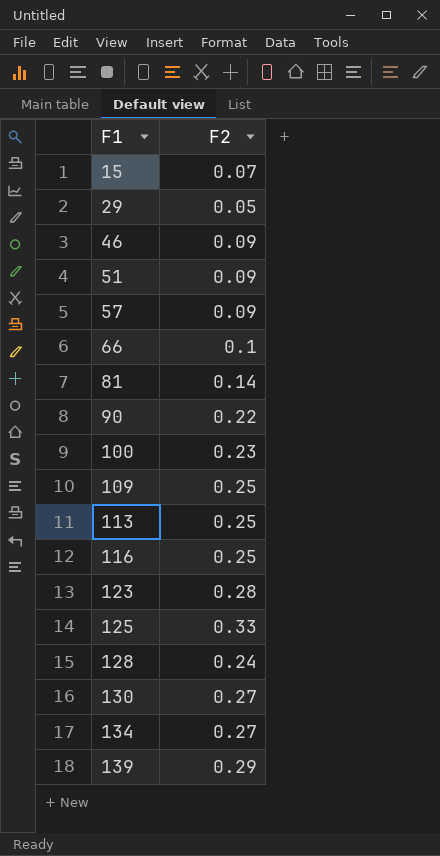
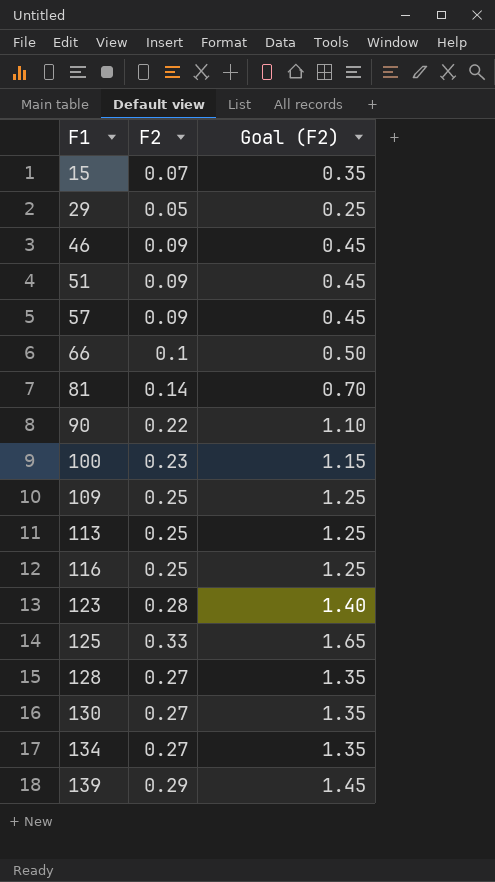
column Goal (F2) | formula: none -> [F2] * 5
128 | F2: 0.24 -> 0.27

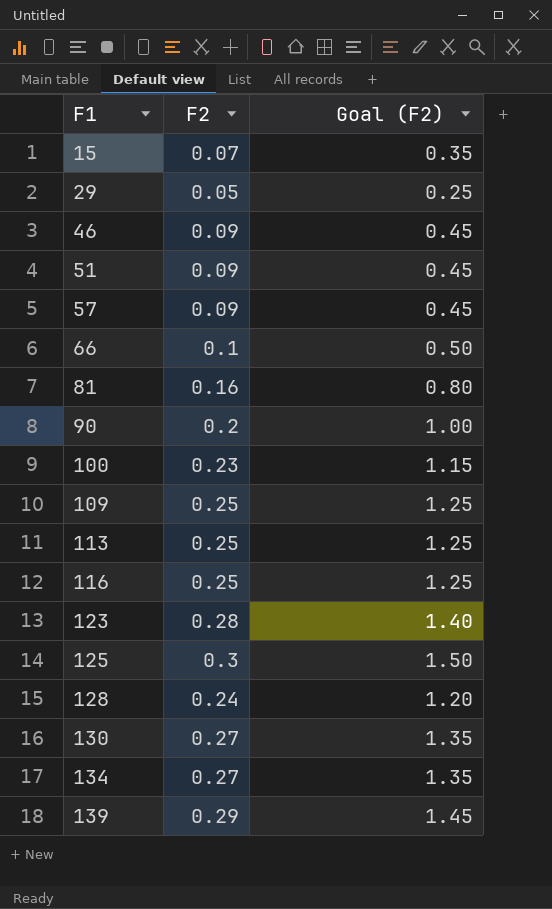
81 | F2: 0.14 -> 0.16
81 | Goal (F2): 0.70 -> 0.80
90 | F2: 0.22 -> 0.2
90 | Goal (F2): 1.10 -> 1.00
125 | F2: 0.33 -> 0.3
125 | Goal (F2): 1.65 -> 1.50
128 | F2: 0.27 -> 0.24
128 | Goal (F2): 1.35 -> 1.20

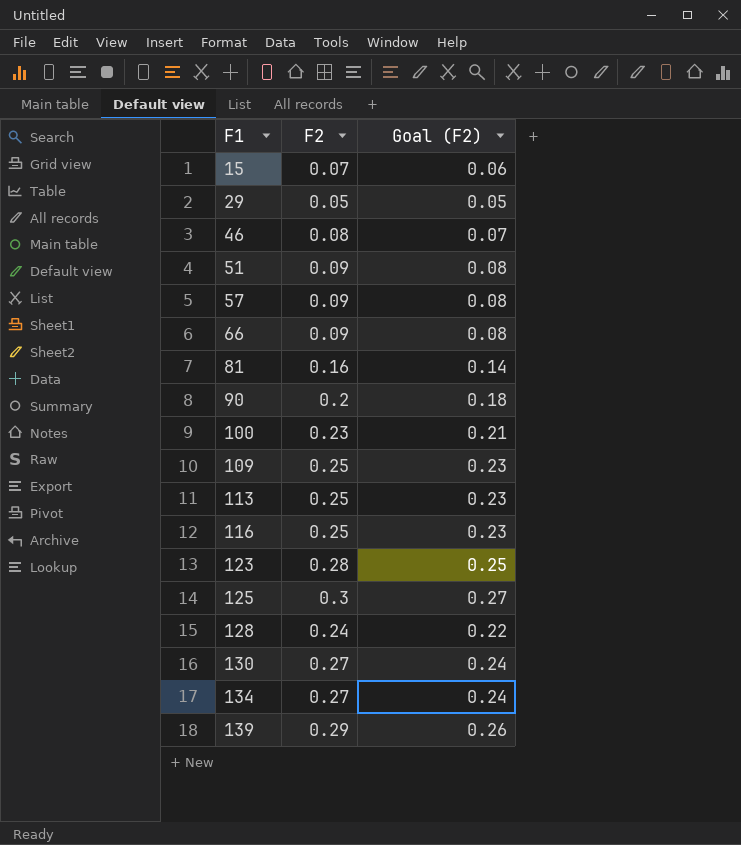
column Goal (F2) | formula: [F2] * 5 -> [F2] * 0.9
46 | F2: 0.09 -> 0.08
66 | F2: 0.1 -> 0.09

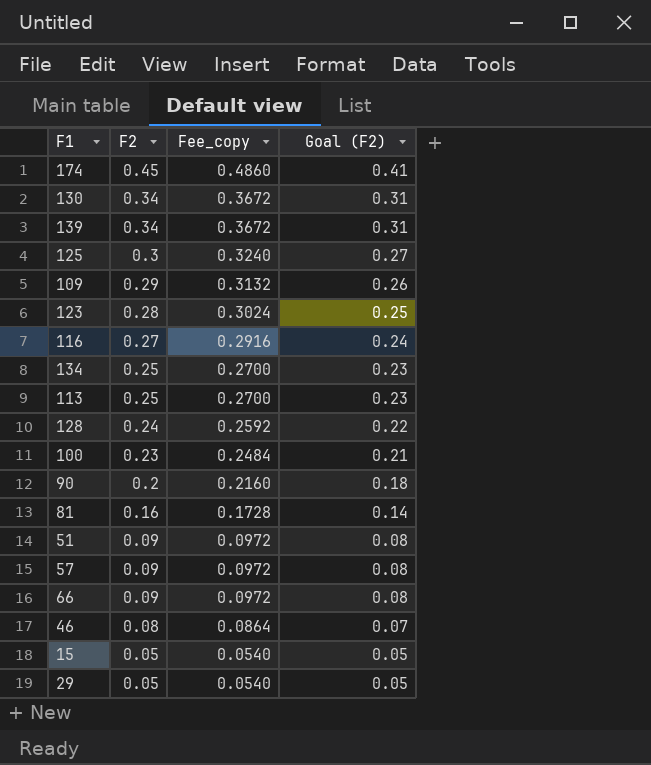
row order: F1 ascending -> F2 descending
column Fee_copy | formula: none -> [F2] * 1.08
row 174: none -> 0.45 | 0.4860 | 0.41
130 | F2: 0.27 -> 0.34
130 | Goal (F2): 0.24 -> 0.31
139 | F2: 0.29 -> 0.34
139 | Goal (F2): 0.26 -> 0.31
109 | F2: 0.25 -> 0.29
109 | Goal (F2): 0.23 -> 0.26
116 | F2: 0.25 -> 0.27
116 | Goal (F2): 0.23 -> 0.24
134 | F2: 0.27 -> 0.25
134 | Goal (F2): 0.24 -> 0.23
15 | F2: 0.07 -> 0.05
15 | Goal (F2): 0.06 -> 0.05

